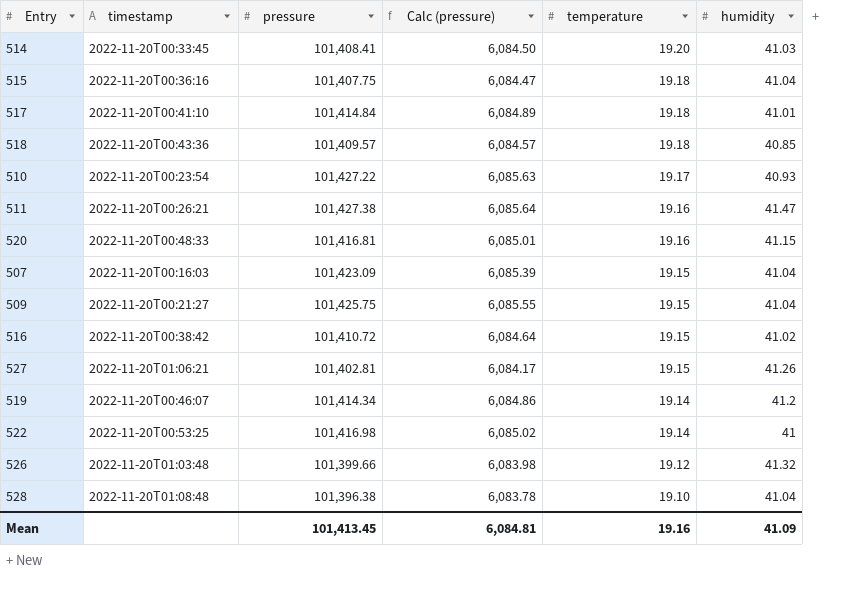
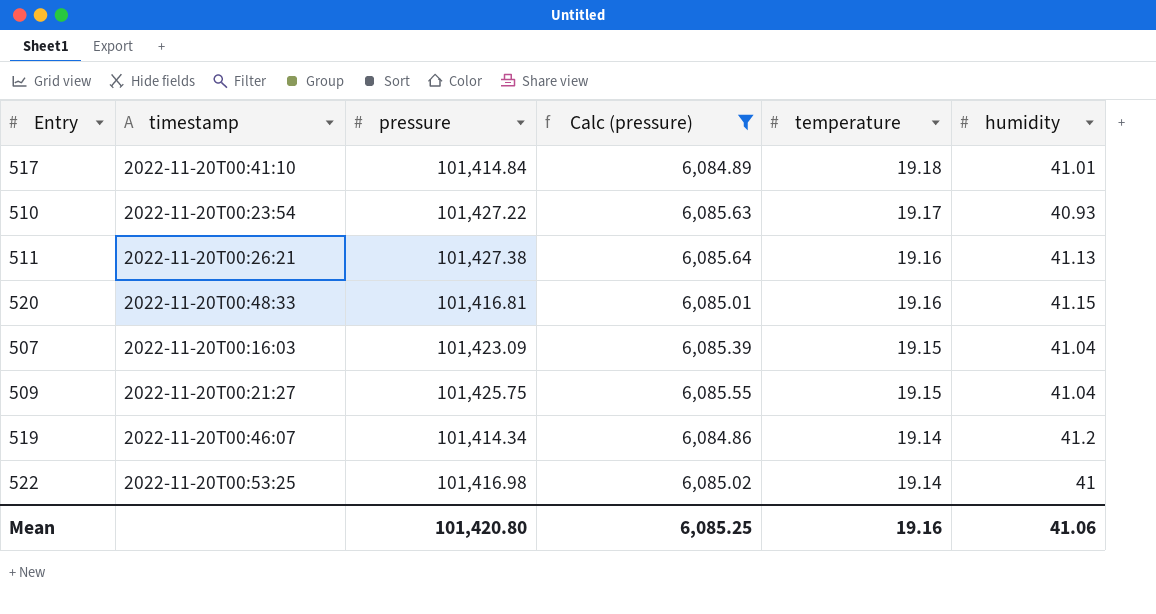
filter: none -> Calc (pressure) >= 6,084.86
511 | humidity: 41.47 -> 41.13
Mean | pressure: 101,413.45 -> 101,420.80
Mean | Calc (pressure): 6,084.81 -> 6,085.25
Mean | humidity: 41.09 -> 41.06

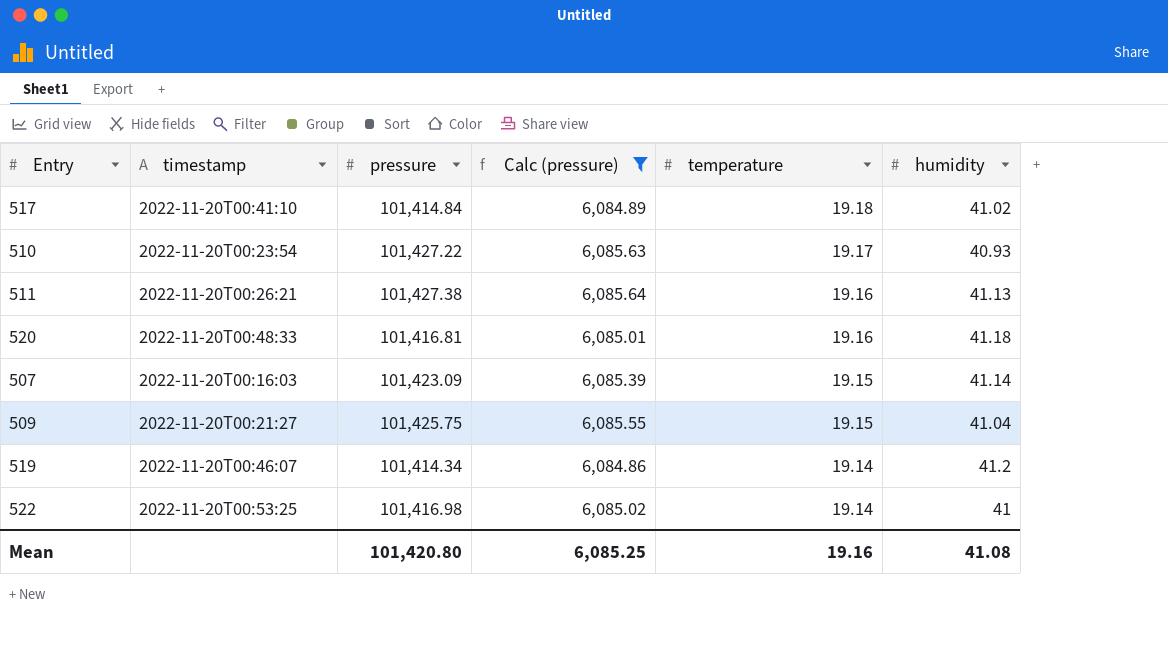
517 | humidity: 41.01 -> 41.02
520 | humidity: 41.15 -> 41.18
507 | humidity: 41.04 -> 41.14
Mean | humidity: 41.06 -> 41.08

